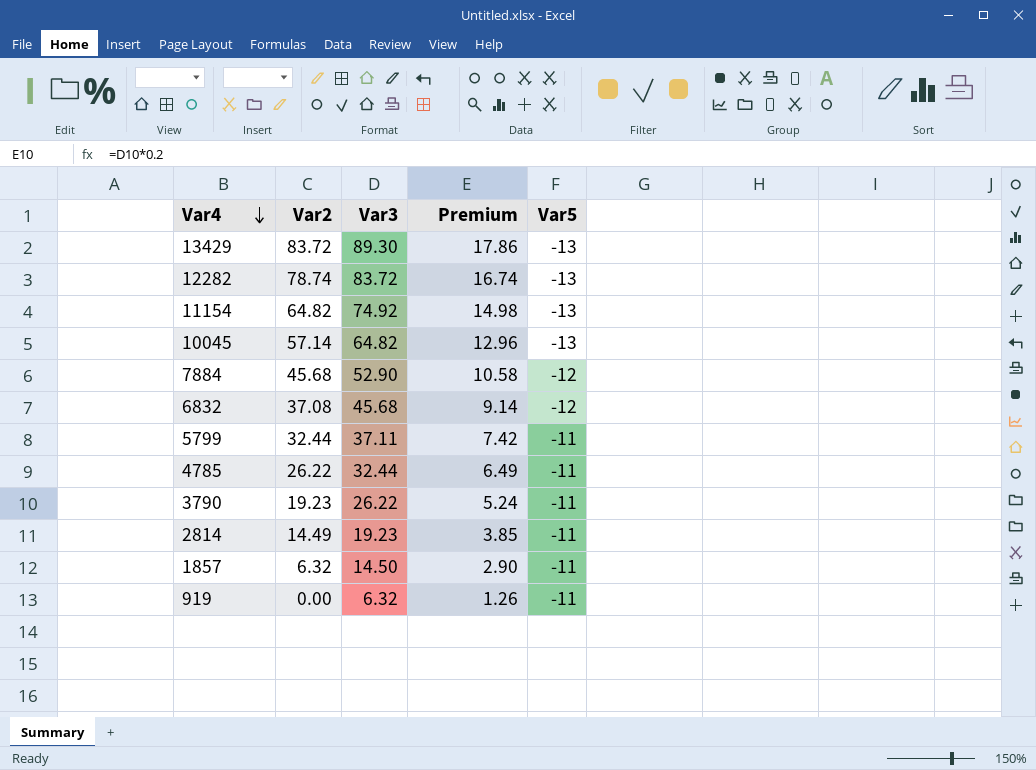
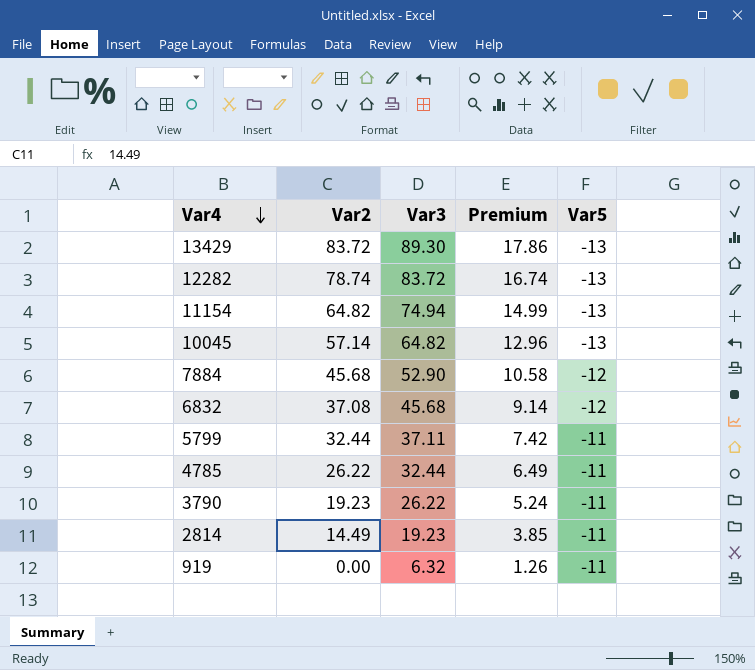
row 1857: 6.32 | 14.50 | 2.90 | -11 -> none
11154 | Var3: 74.92 -> 74.94
11154 | Premium: 14.98 -> 14.99

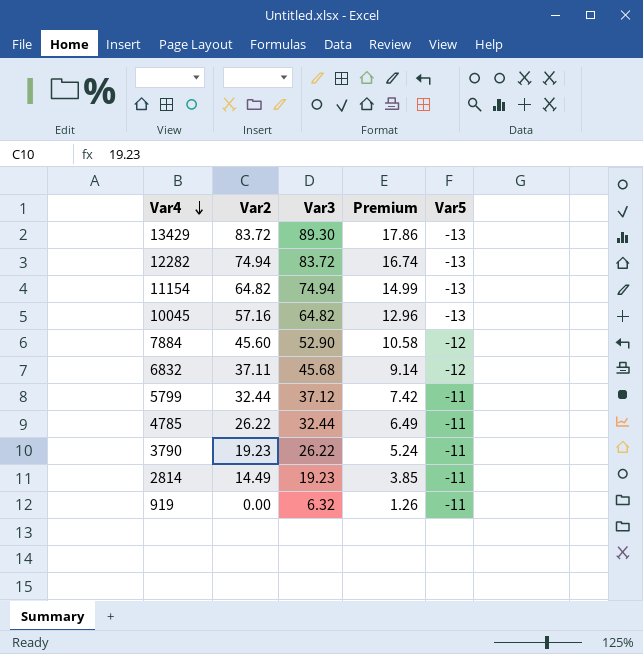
12282 | Var2: 78.74 -> 74.94
10045 | Var2: 57.14 -> 57.16
7884 | Var2: 45.68 -> 45.60
6832 | Var2: 37.08 -> 37.11
5799 | Var3: 37.11 -> 37.12

